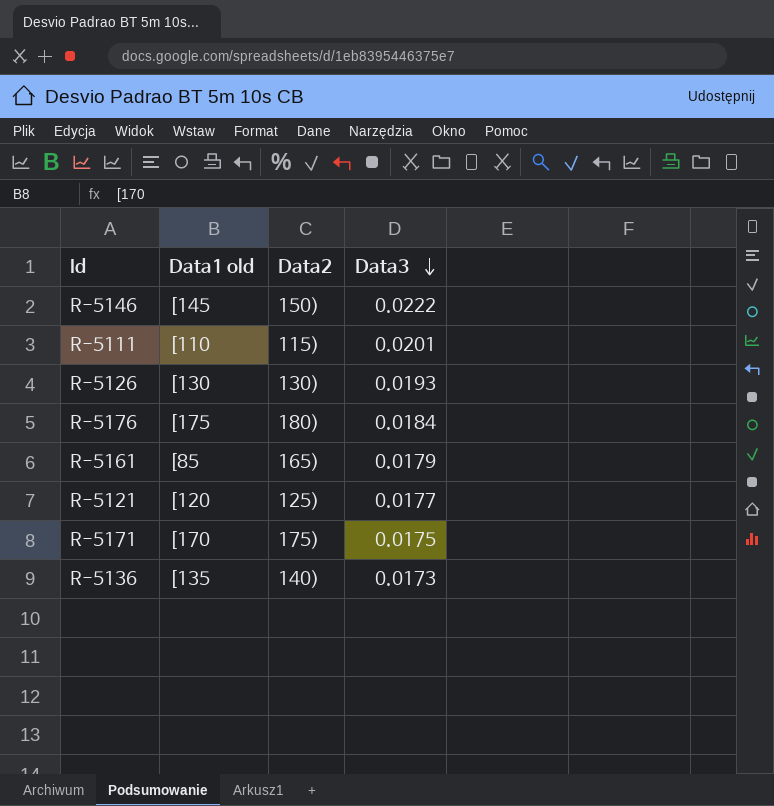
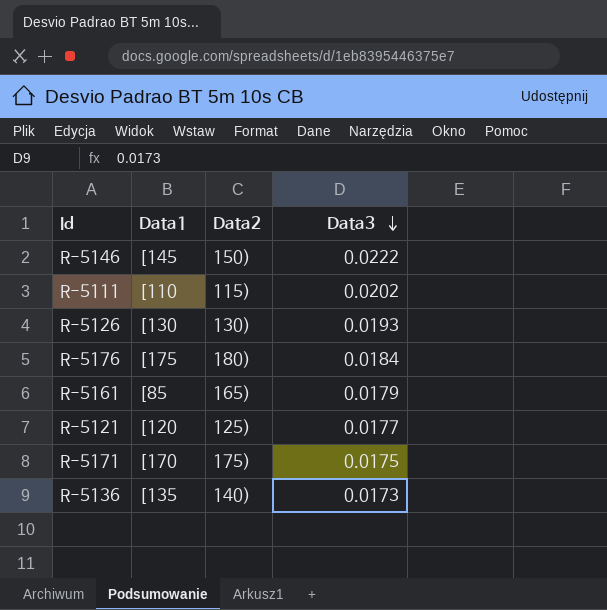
column name: Data1 old -> Data1
R-5111 | Data3: 0.0201 -> 0.0202

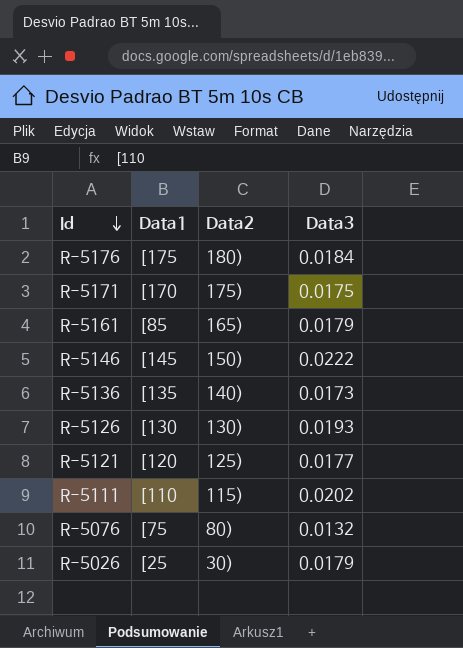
row order: Data3 descending -> Id descending
row R-5076: none -> [75 | 80) | 0.0132
row R-5026: none -> [25 | 30) | 0.0179

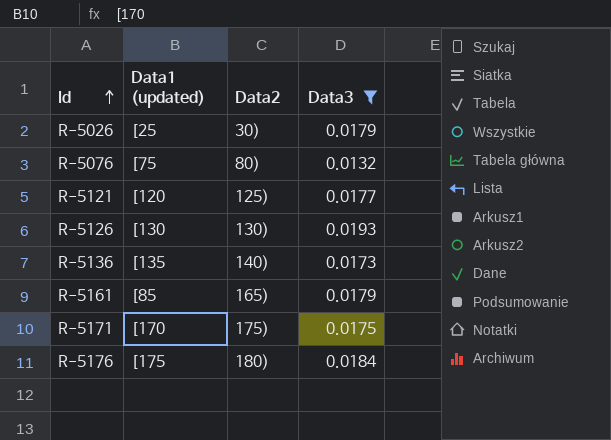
filter: none -> Data3 <= 0.0193
row order: Id descending -> Id ascending
column name: Data1 -> Data1 (updated)

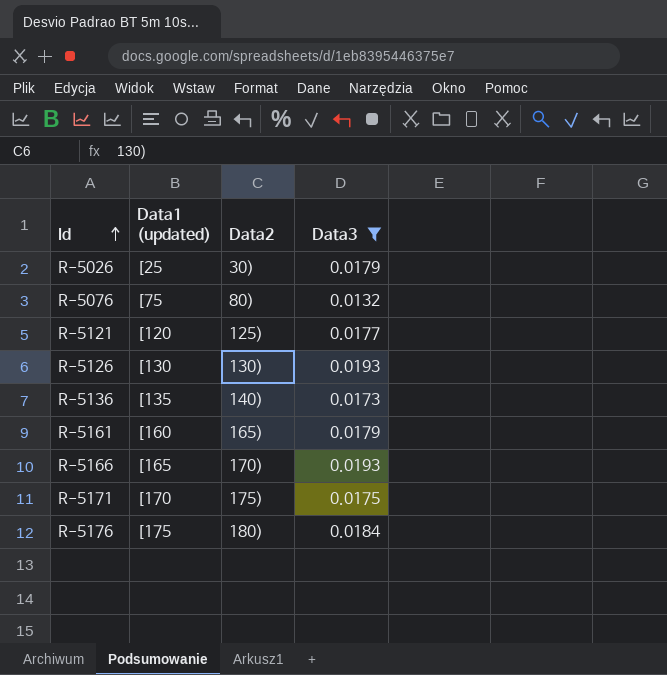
R-5161 | Data1 (updated): [85 -> [160
row R-5166: none -> [165 | 170) | 0.0193

